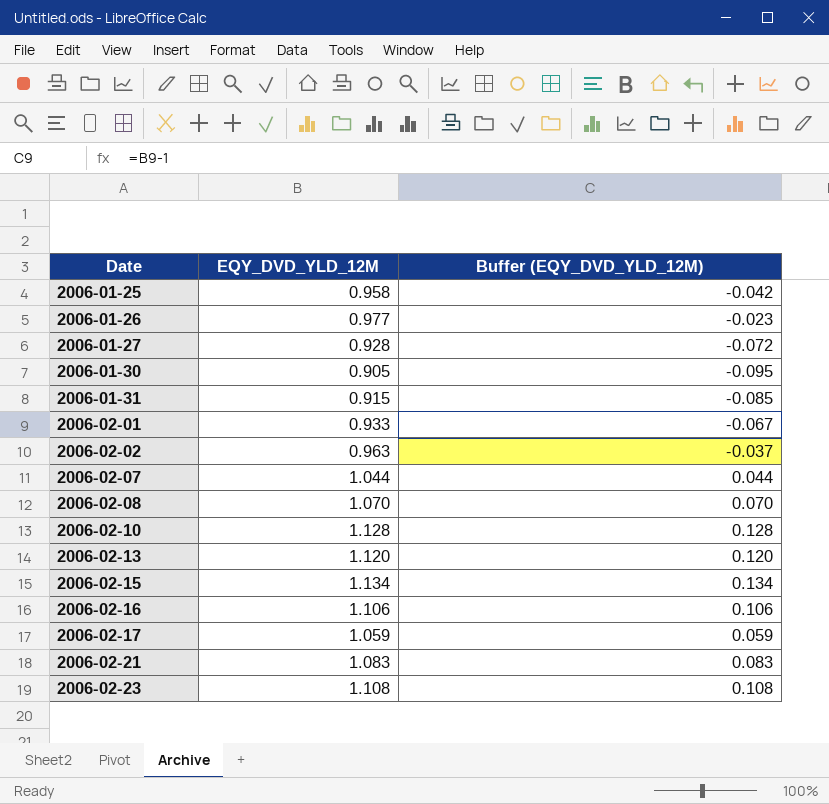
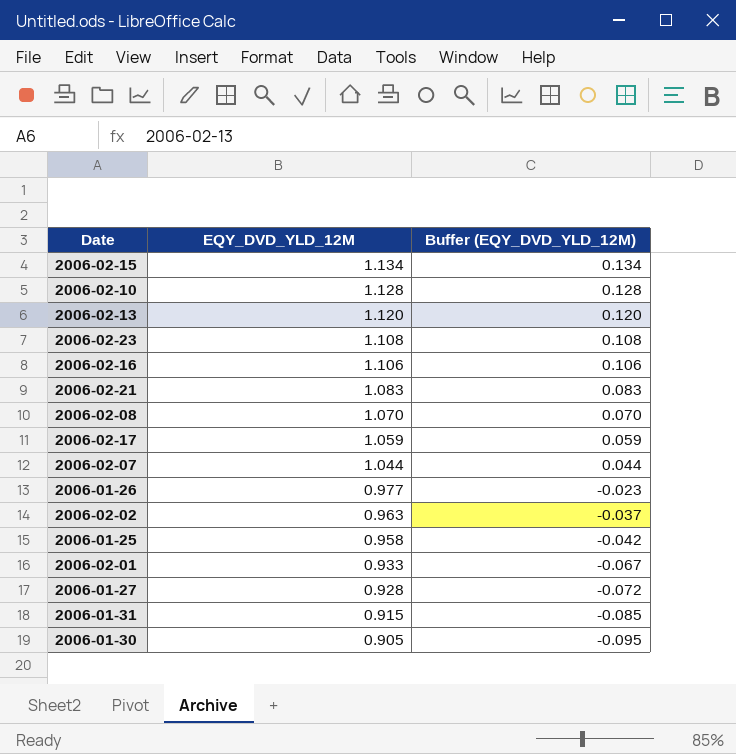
row order: Date ascending -> EQY_DVD_YLD_12M descending

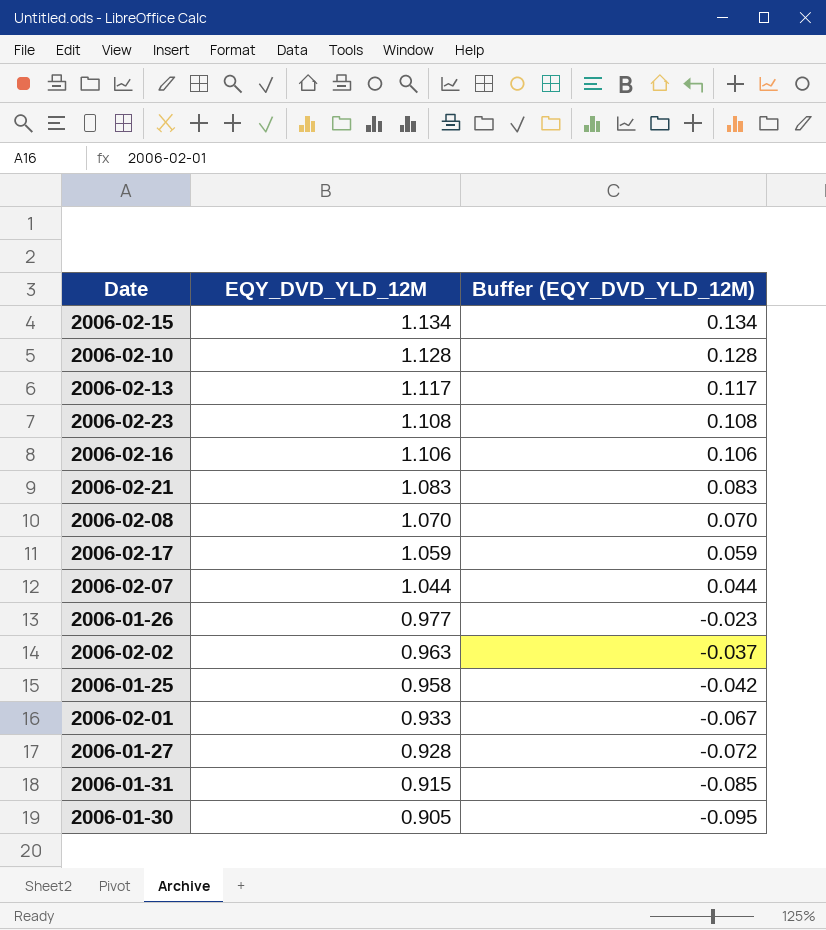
2006-02-13 | EQY_DVD_YLD_12M: 1.120 -> 1.117
2006-02-13 | Buffer (EQY_DVD_YLD_12M): 0.120 -> 0.117

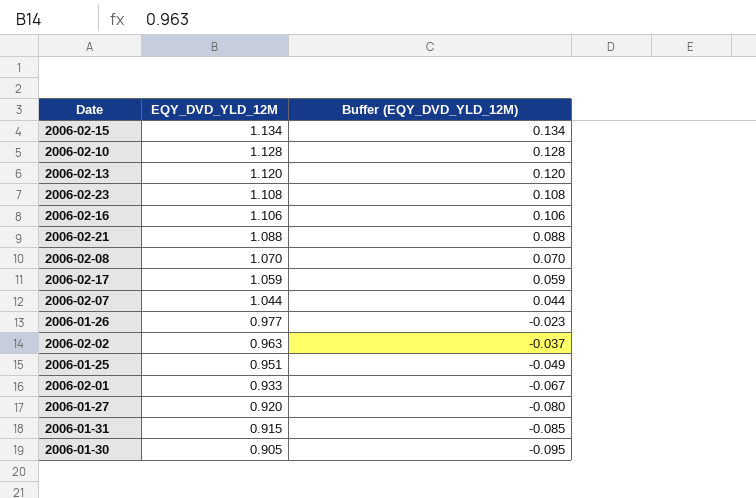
2006-02-13 | EQY_DVD_YLD_12M: 1.117 -> 1.120
2006-02-13 | Buffer (EQY_DVD_YLD_12M): 0.117 -> 0.120
2006-02-21 | EQY_DVD_YLD_12M: 1.083 -> 1.088
2006-02-21 | Buffer (EQY_DVD_YLD_12M): 0.083 -> 0.088
2006-01-25 | EQY_DVD_YLD_12M: 0.958 -> 0.951
2006-01-25 | Buffer (EQY_DVD_YLD_12M): -0.042 -> -0.049
2006-01-27 | EQY_DVD_YLD_12M: 0.928 -> 0.920
2006-01-27 | Buffer (EQY_DVD_YLD_12M): -0.072 -> -0.080

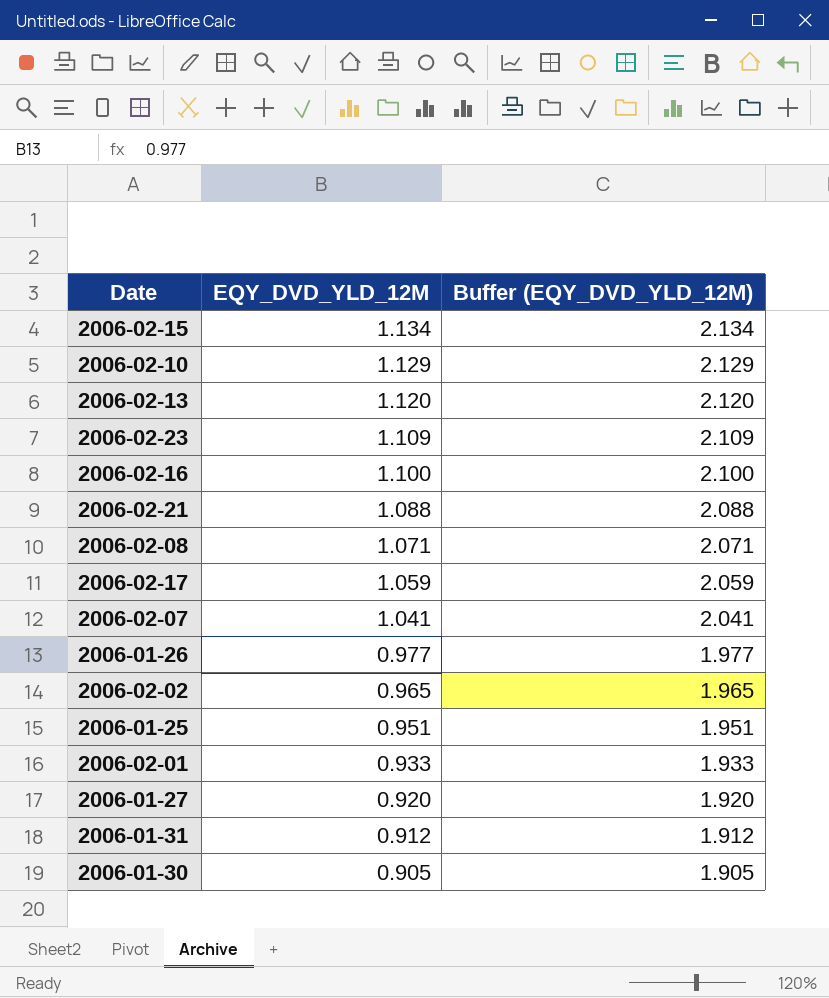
column Buffer (EQY_DVD_YLD_12M) | formula: [EQY_DVD_YLD_12M] - 1 -> [EQY_DVD_YLD_12M] + 1
2006-02-10 | EQY_DVD_YLD_12M: 1.128 -> 1.129
2006-02-23 | EQY_DVD_YLD_12M: 1.108 -> 1.109
2006-02-16 | EQY_DVD_YLD_12M: 1.106 -> 1.100
2006-02-08 | EQY_DVD_YLD_12M: 1.070 -> 1.071
2006-02-07 | EQY_DVD_YLD_12M: 1.044 -> 1.041
2006-02-02 | EQY_DVD_YLD_12M: 0.963 -> 0.965
2006-01-31 | EQY_DVD_YLD_12M: 0.915 -> 0.912

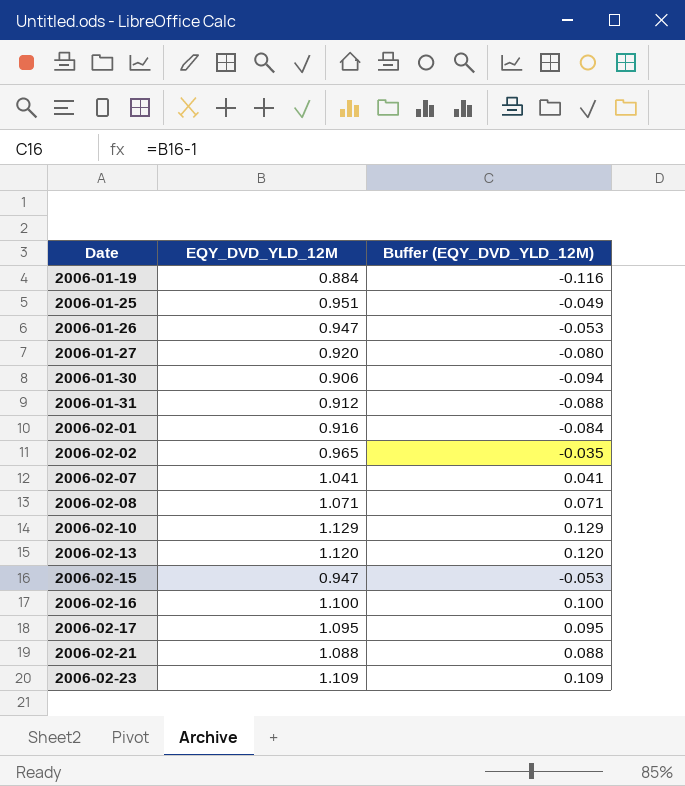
row order: EQY_DVD_YLD_12M descending -> Date ascending
column Buffer (EQY_DVD_YLD_12M) | formula: [EQY_DVD_YLD_12M] + 1 -> [EQY_DVD_YLD_12M] - 1
row 2006-01-19: none -> 0.884 | -0.116
2006-01-26 | EQY_DVD_YLD_12M: 0.977 -> 0.947
2006-01-30 | EQY_DVD_YLD_12M: 0.905 -> 0.906
2006-02-01 | EQY_DVD_YLD_12M: 0.933 -> 0.916
2006-02-15 | EQY_DVD_YLD_12M: 1.134 -> 0.947
2006-02-17 | EQY_DVD_YLD_12M: 1.059 -> 1.095

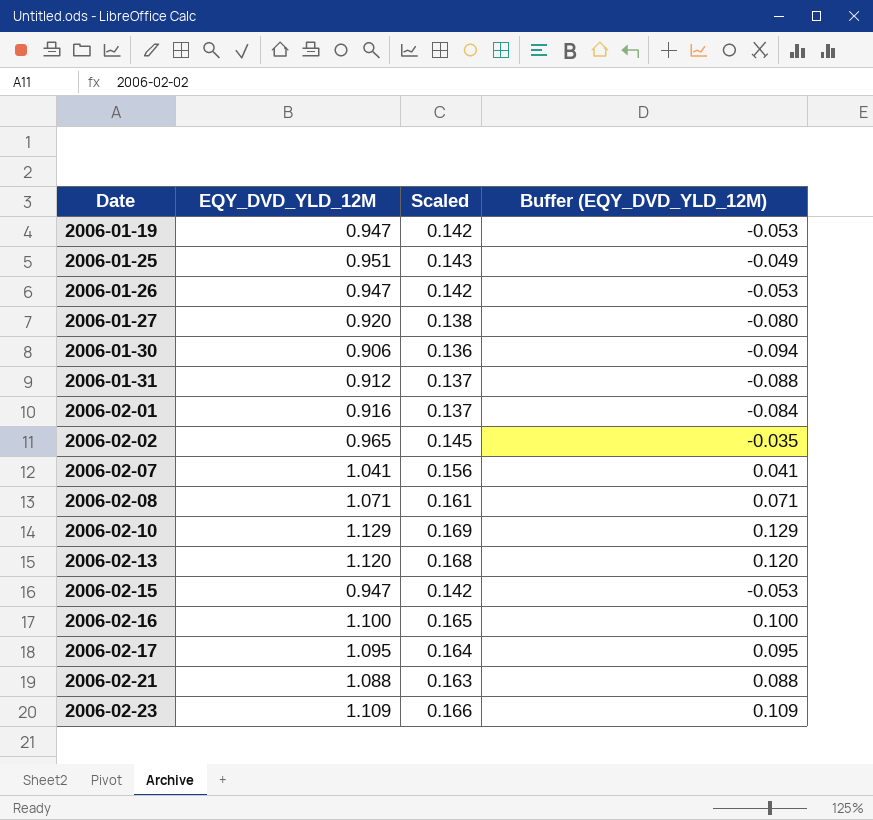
column Scaled | formula: none -> [EQY_DVD_YLD_12M] * 0.15
2006-01-19 | EQY_DVD_YLD_12M: 0.884 -> 0.947
2006-01-19 | Buffer (EQY_DVD_YLD_12M): -0.116 -> -0.053

